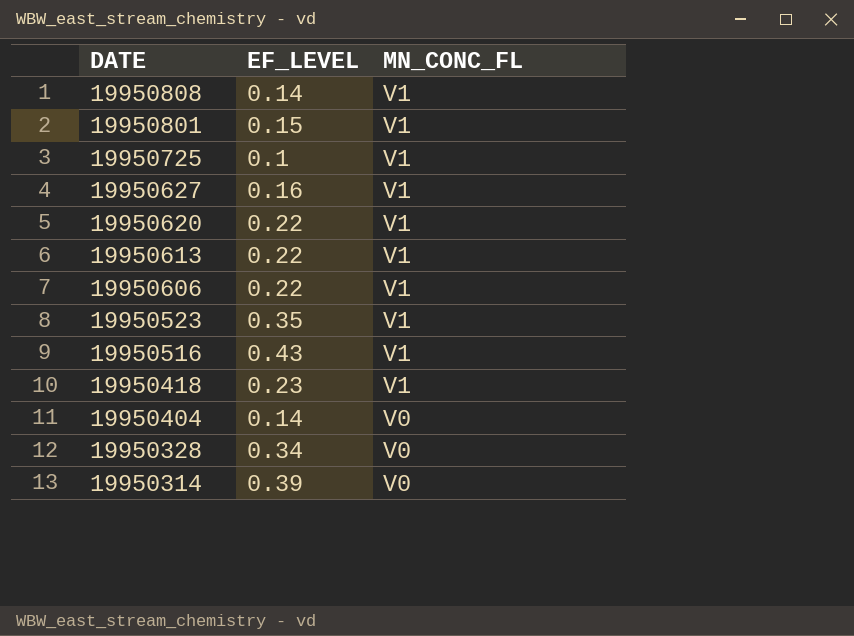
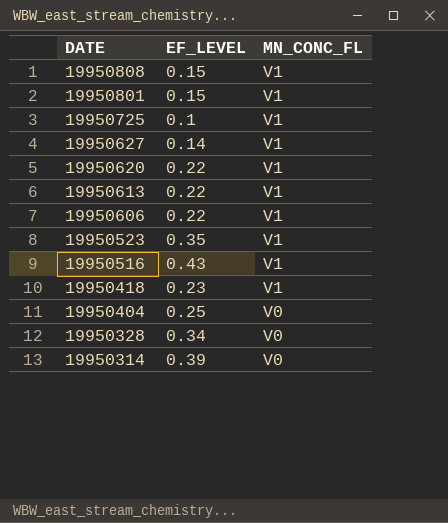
19950808 | EF_LEVEL: 0.14 -> 0.15
19950627 | EF_LEVEL: 0.16 -> 0.14
19950404 | EF_LEVEL: 0.14 -> 0.25

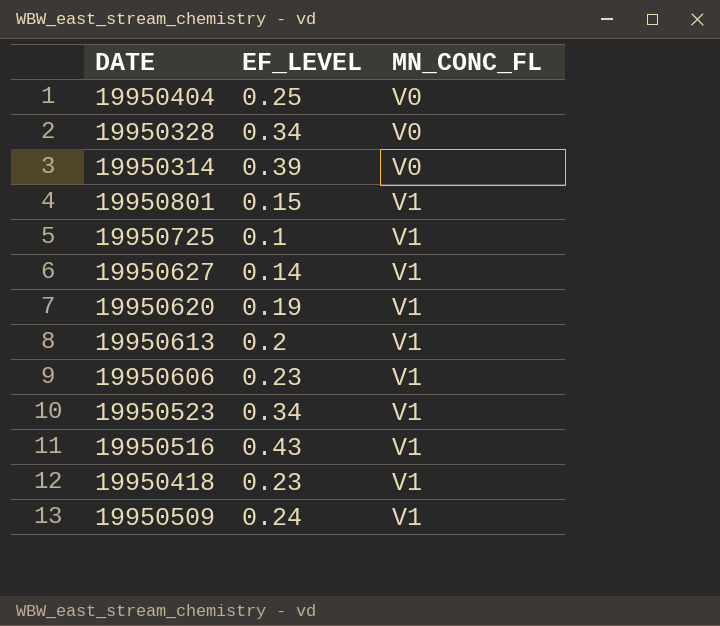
row order: DATE descending -> MN_CONC_FL ascending
row 19950808: 0.15 | V1 -> none
19950620 | EF_LEVEL: 0.22 -> 0.19
19950613 | EF_LEVEL: 0.22 -> 0.2
19950606 | EF_LEVEL: 0.22 -> 0.23
19950523 | EF_LEVEL: 0.35 -> 0.34
row 19950509: none -> 0.24 | V1

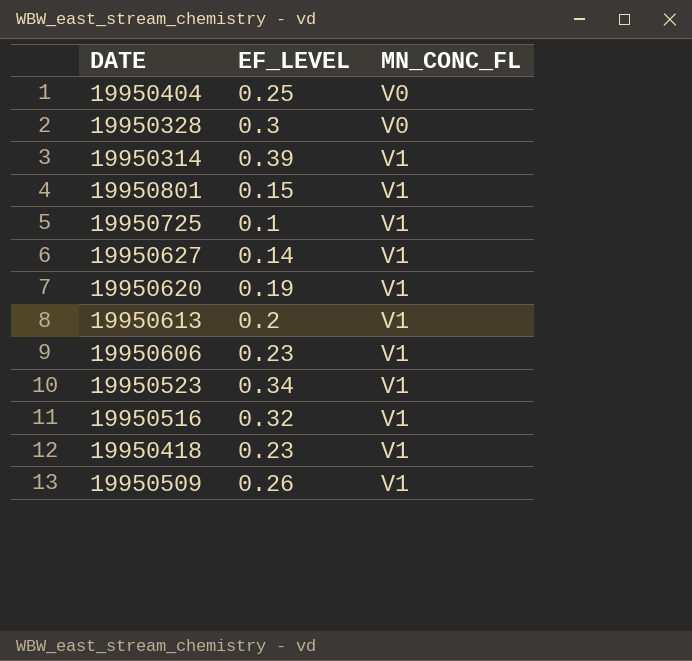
19950328 | EF_LEVEL: 0.34 -> 0.3
19950314 | MN_CONC_FL: V0 -> V1
19950516 | EF_LEVEL: 0.43 -> 0.32
19950509 | EF_LEVEL: 0.24 -> 0.26

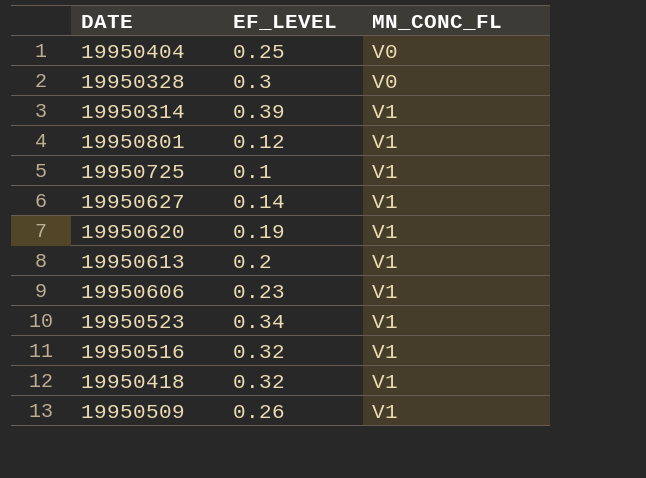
19950801 | EF_LEVEL: 0.15 -> 0.12
19950418 | EF_LEVEL: 0.23 -> 0.32

